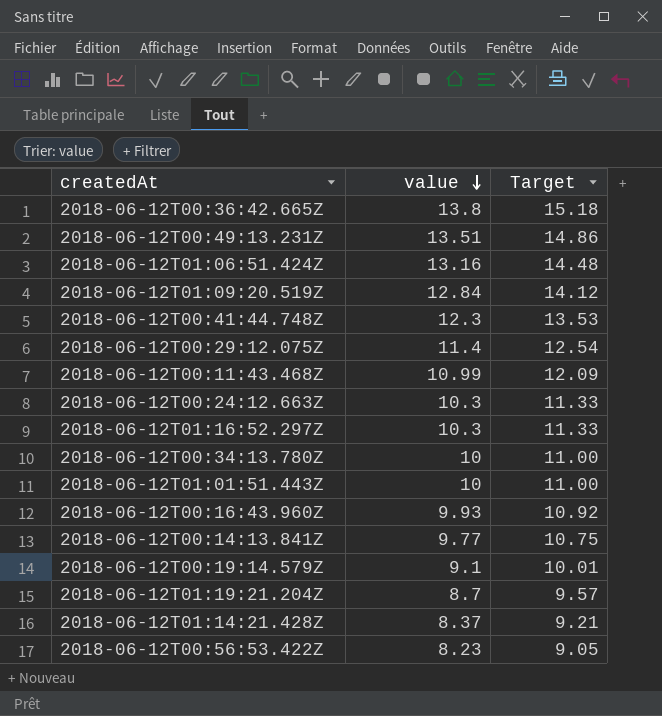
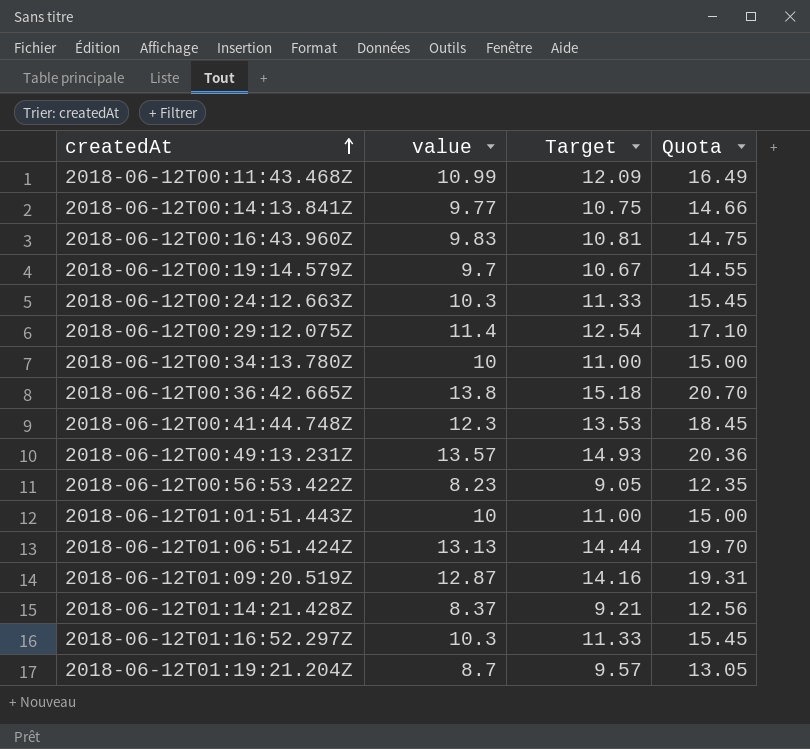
row order: value descending -> createdAt ascending
column Quota | formula: none -> [value] * 1.5
2018-06-12T00:16:43.960Z | value: 9.93 -> 9.83
2018-06-12T00:16:43.960Z | Target: 10.92 -> 10.81
2018-06-12T00:19:14.579Z | value: 9.1 -> 9.7
2018-06-12T00:19:14.579Z | Target: 10.01 -> 10.67
2018-06-12T00:49:13.231Z | value: 13.51 -> 13.57
2018-06-12T00:49:13.231Z | Target: 14.86 -> 14.93
2018-06-12T01:06:51.424Z | value: 13.16 -> 13.13
2018-06-12T01:06:51.424Z | Target: 14.48 -> 14.44
2018-06-12T01:09:20.519Z | value: 12.84 -> 12.87
2018-06-12T01:09:20.519Z | Target: 14.12 -> 14.16

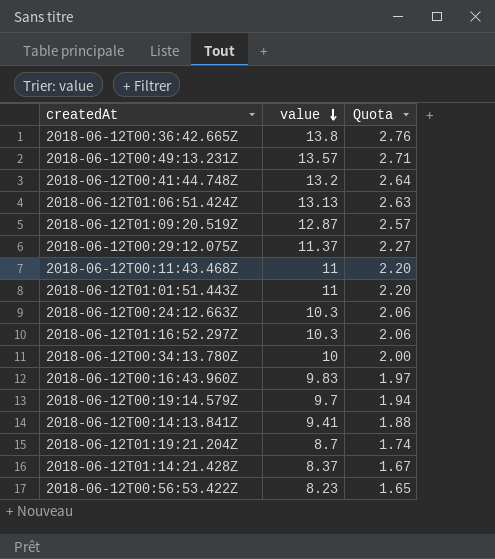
row order: createdAt ascending -> value descending
column Target | formula: [value] * 1.1 -> none
column Quota | formula: [value] * 1.5 -> [value] * 0.2
2018-06-12T00:41:44.748Z | value: 12.3 -> 13.2
2018-06-12T00:29:12.075Z | value: 11.4 -> 11.37
2018-06-12T00:11:43.468Z | value: 10.99 -> 11
2018-06-12T01:01:51.443Z | value: 10 -> 11
2018-06-12T00:14:13.841Z | value: 9.77 -> 9.41

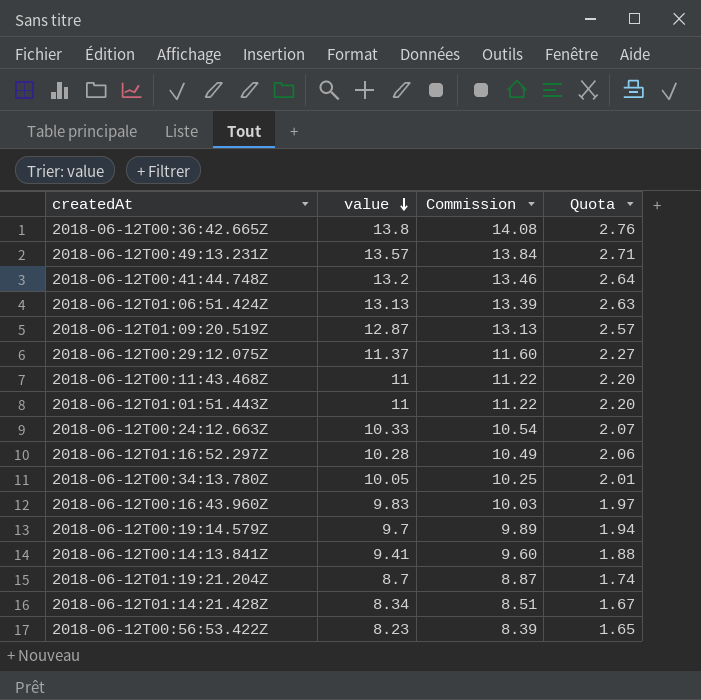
column Commission | formula: none -> [value] * 1.02
2018-06-12T00:24:12.663Z | value: 10.3 -> 10.33
2018-06-12T00:24:12.663Z | Quota: 2.06 -> 2.07
2018-06-12T01:16:52.297Z | value: 10.3 -> 10.28
2018-06-12T00:34:13.780Z | value: 10 -> 10.05
2018-06-12T00:34:13.780Z | Quota: 2.00 -> 2.01
2018-06-12T01:14:21.428Z | value: 8.37 -> 8.34

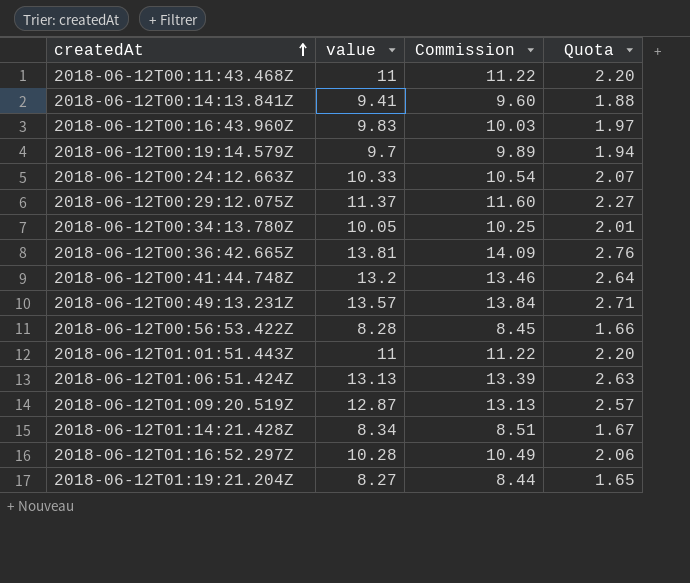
row order: value descending -> createdAt ascending
2018-06-12T00:36:42.665Z | value: 13.8 -> 13.81
2018-06-12T00:36:42.665Z | Commission: 14.08 -> 14.09
2018-06-12T00:56:53.422Z | value: 8.23 -> 8.28
2018-06-12T00:56:53.422Z | Commission: 8.39 -> 8.45
2018-06-12T00:56:53.422Z | Quota: 1.65 -> 1.66
2018-06-12T01:19:21.204Z | value: 8.7 -> 8.27
2018-06-12T01:19:21.204Z | Commission: 8.87 -> 8.44
2018-06-12T01:19:21.204Z | Quota: 1.74 -> 1.65

